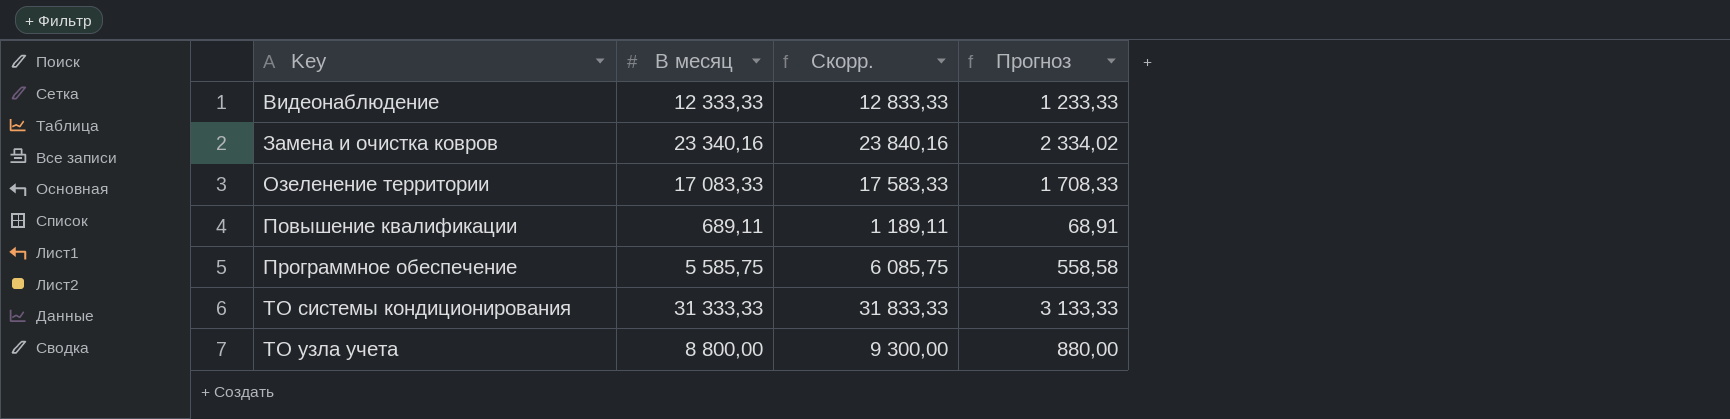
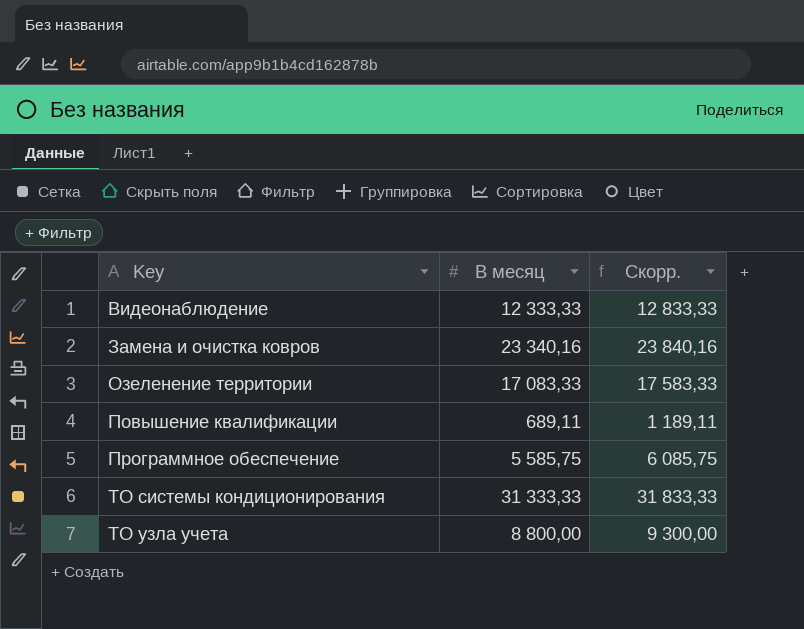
column Прогноз | formula: [В месяц] * 0,1 -> none

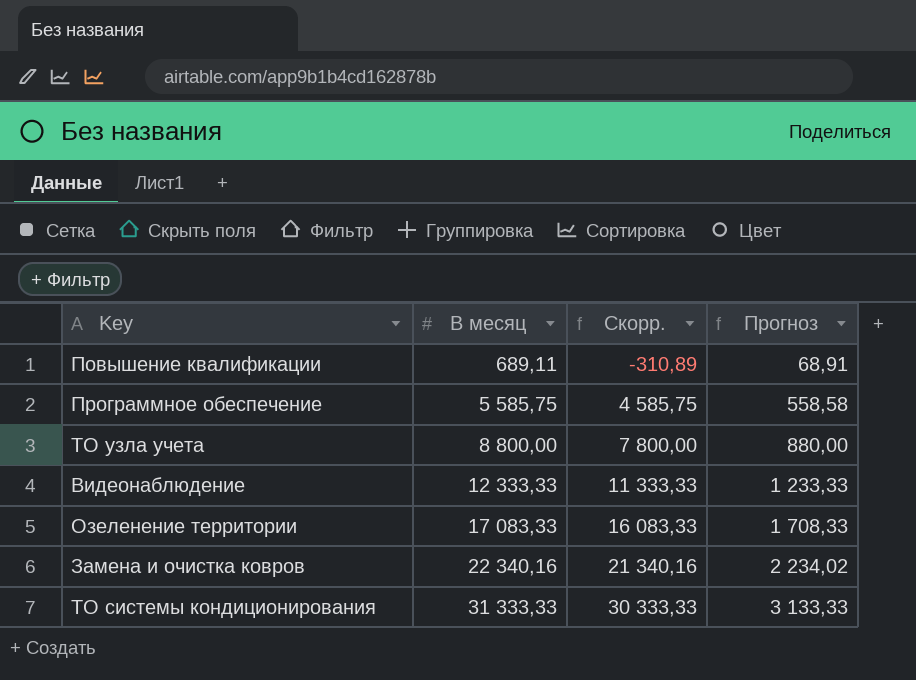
row order: Key ascending -> В месяц ascending
column Скорр. | formula: [В месяц] + 500 -> [В месяц] - 1000
column Прогноз | formula: none -> [В месяц] * 0,1
Замена и очистка ковров | В месяц: 23 340,16 -> 22 340,16

